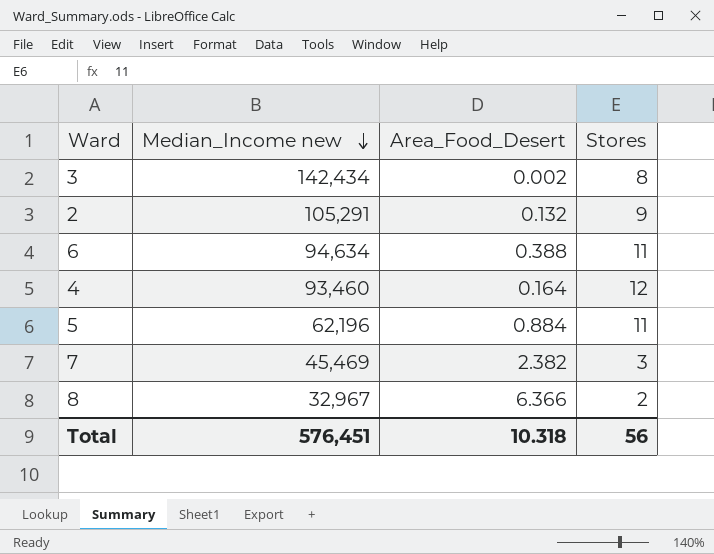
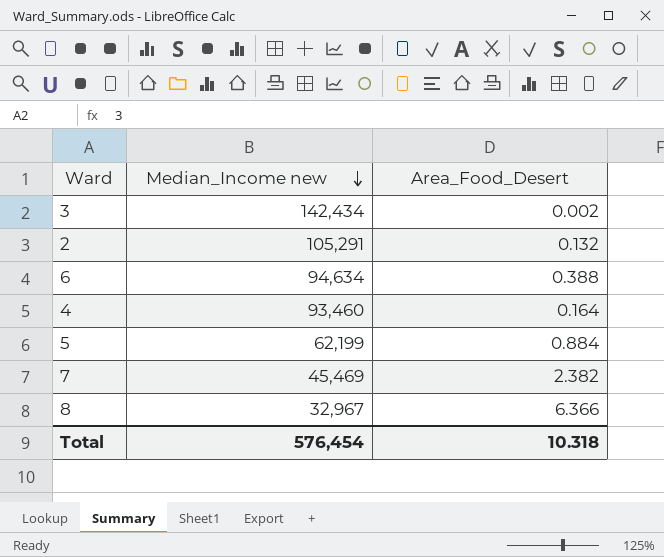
column Stores | position: 4 -> none
5 | Median_Income new: 62,196 -> 62,199
Total | Median_Income new: 576,451 -> 576,454

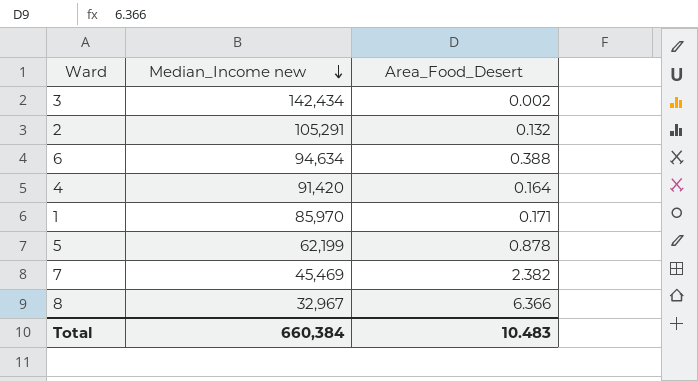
4 | Median_Income new: 93,460 -> 91,420
row 1: none -> 85,970 | 0.171
5 | Area_Food_Desert: 0.884 -> 0.878
Total | Median_Income new: 576,454 -> 660,384
Total | Area_Food_Desert: 10.318 -> 10.483

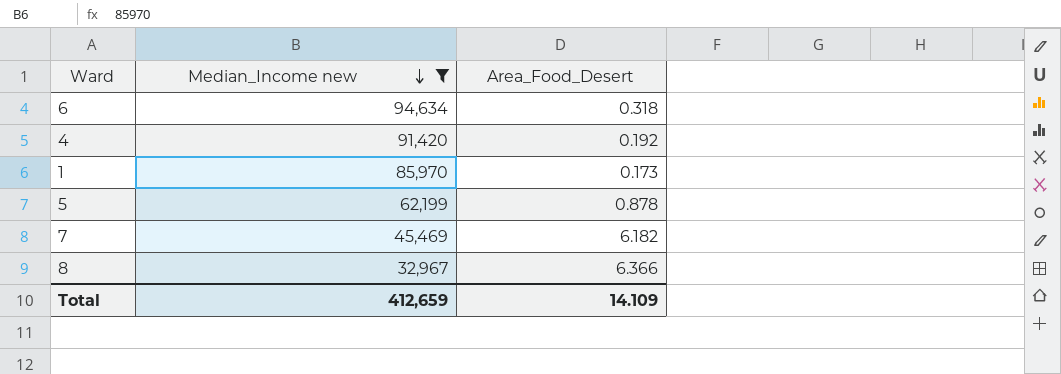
filter: none -> Median_Income new <= 94,634
6 | Area_Food_Desert: 0.388 -> 0.318
4 | Area_Food_Desert: 0.164 -> 0.192
1 | Area_Food_Desert: 0.171 -> 0.173
7 | Area_Food_Desert: 2.382 -> 6.182
Total | Median_Income new: 660,384 -> 412,659
Total | Area_Food_Desert: 10.483 -> 14.109

